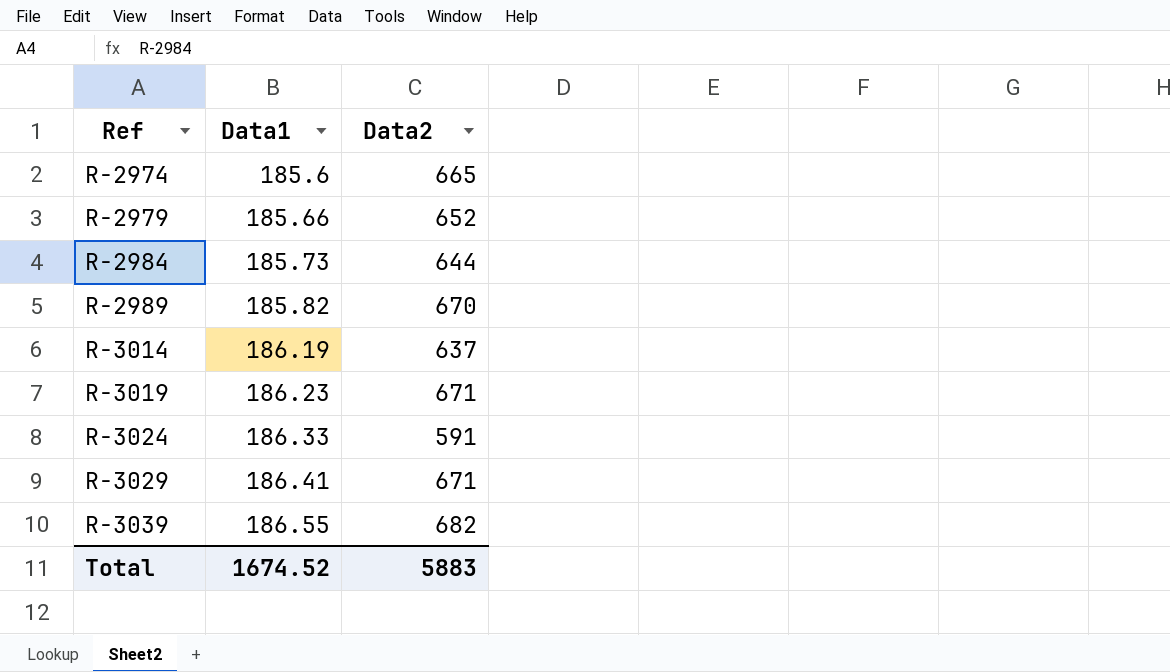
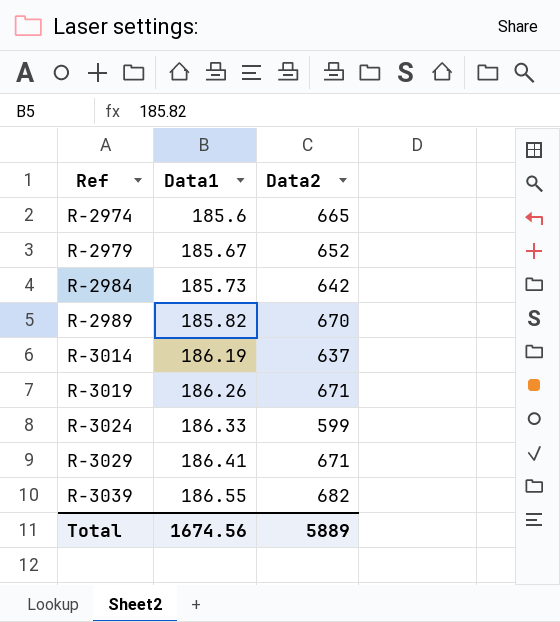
R-2979 | Data1: 185.66 -> 185.67
R-2984 | Data2: 644 -> 642
R-3019 | Data1: 186.23 -> 186.26
R-3024 | Data2: 591 -> 599
Total | Data1: 1674.52 -> 1674.56
Total | Data2: 5883 -> 5889

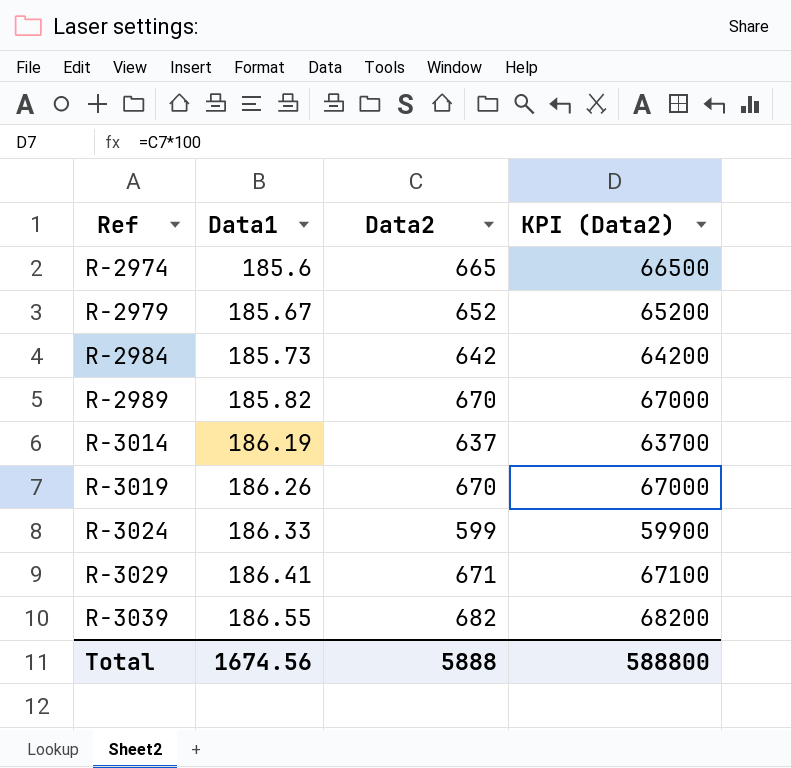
column KPI (Data2) | formula: none -> [Data2] * 100
R-3019 | Data2: 671 -> 670
Total | Data2: 5889 -> 5888

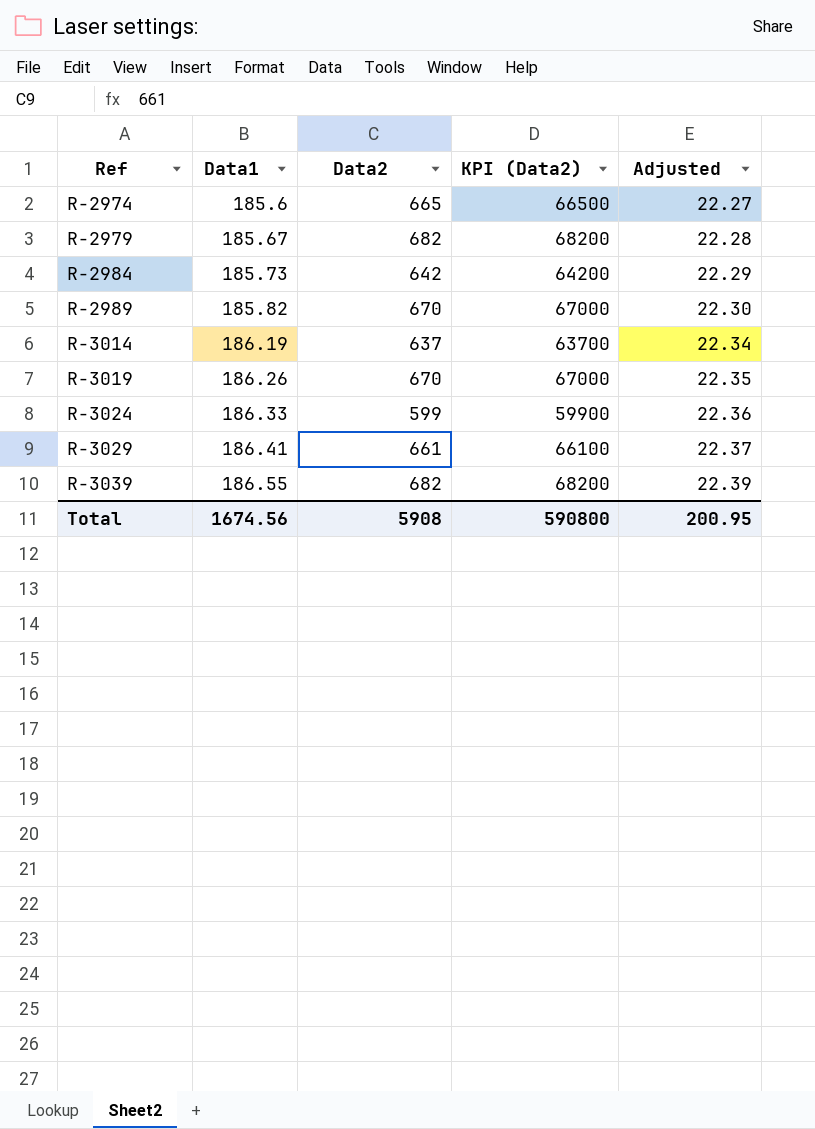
column Adjusted | formula: none -> [Data1] * 0.12
R-2979 | Data2: 652 -> 682
R-2979 | KPI (Data2): 65200 -> 68200
R-3029 | Data2: 671 -> 661
R-3029 | KPI (Data2): 67100 -> 66100
Total | Data2: 5888 -> 5908
Total | KPI (Data2): 588800 -> 590800

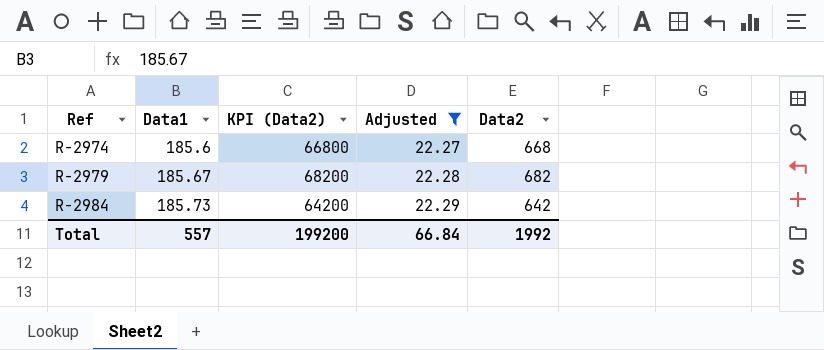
filter: none -> Adjusted <= 22.29
column Data2 | position: 3 -> 5
R-2974 | KPI (Data2): 66500 -> 66800
R-2974 | Data2: 665 -> 668
Total | Data1: 1674.56 -> 557
Total | KPI (Data2): 590800 -> 199200
Total | Adjusted: 200.95 -> 66.84
Total | Data2: 5908 -> 1992

